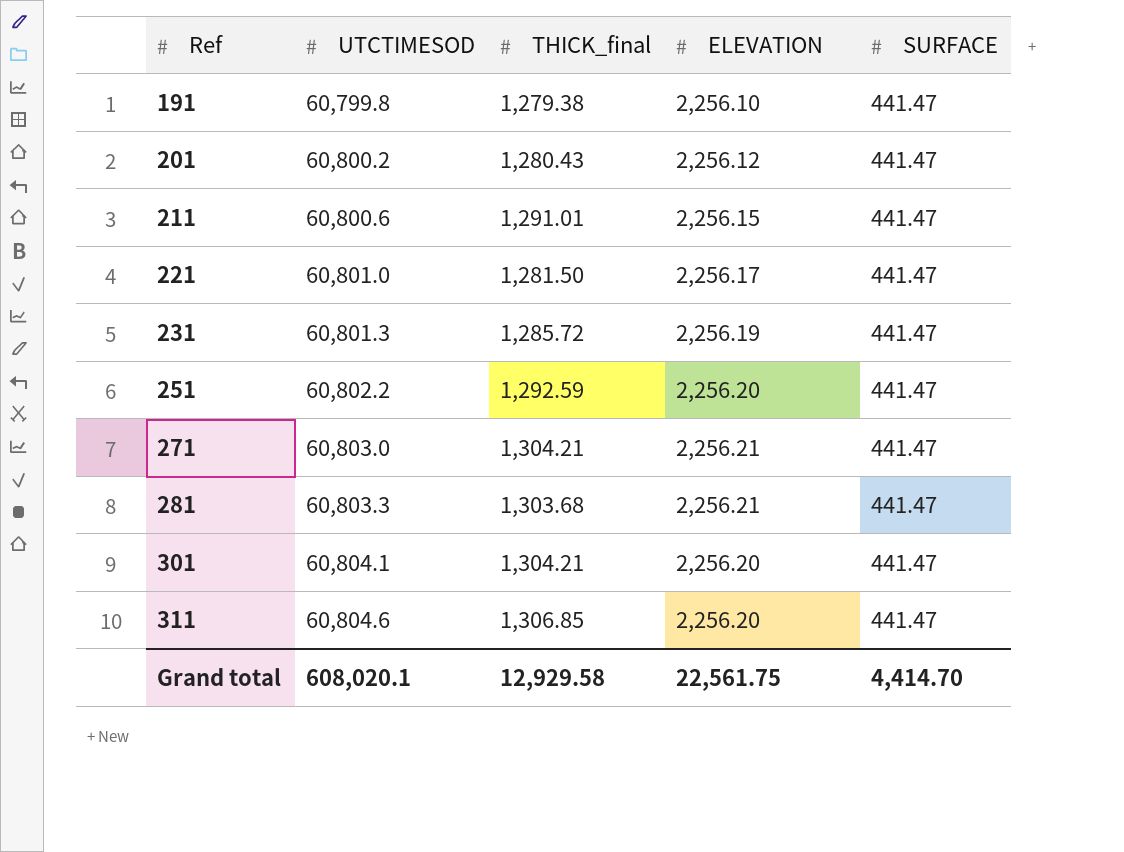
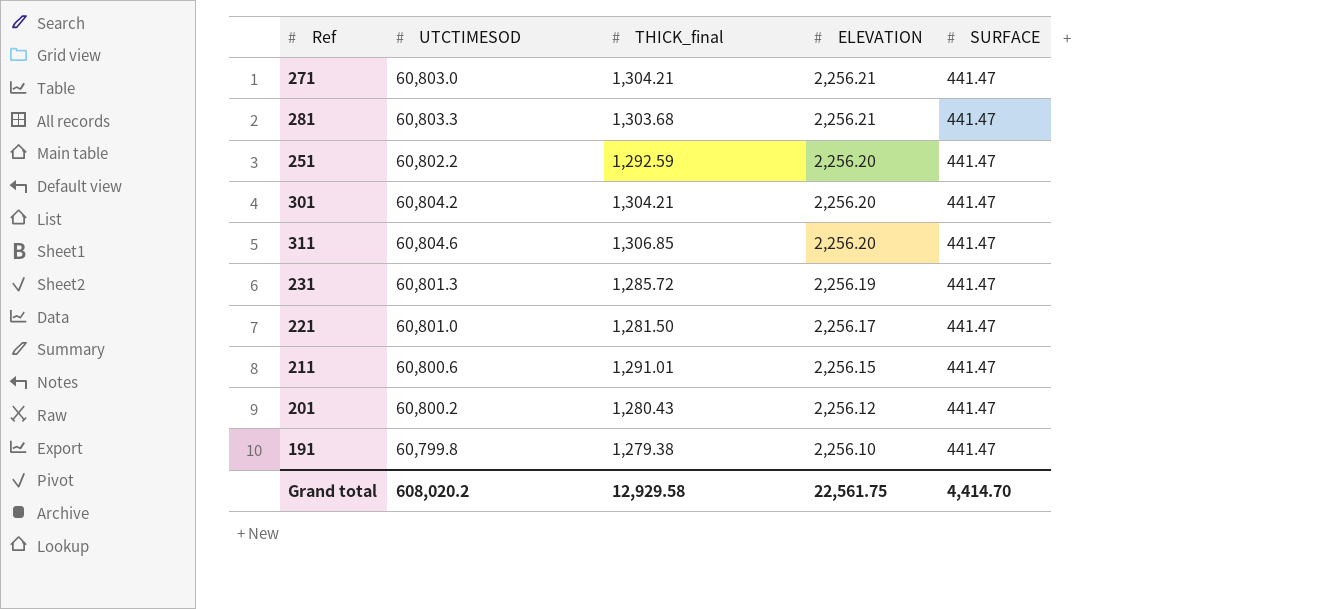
row order: Ref ascending -> ELEVATION descending
301 | UTCTIMESOD: 60,804.1 -> 60,804.2
Grand total | UTCTIMESOD: 608,020.1 -> 608,020.2

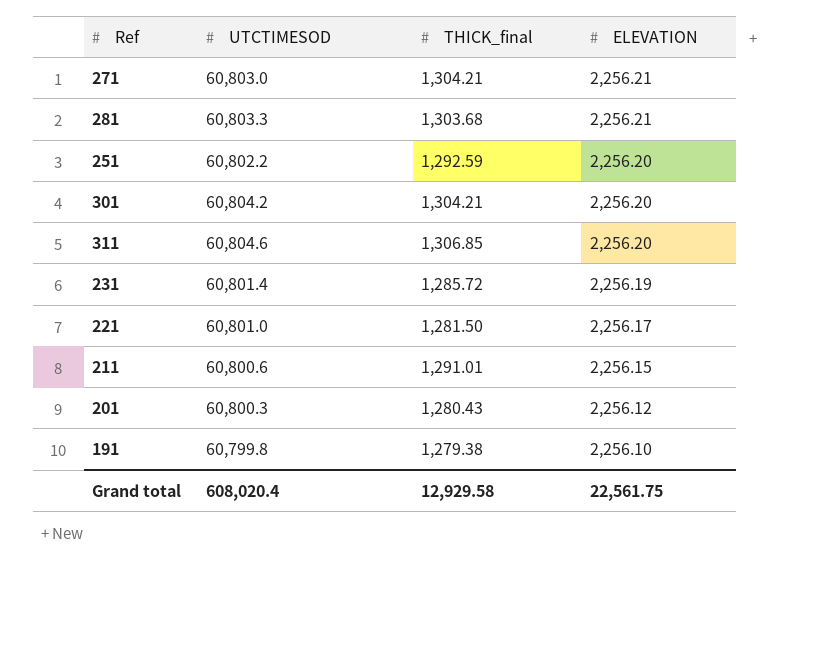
column SURFACE | position: 5 -> none
231 | UTCTIMESOD: 60,801.3 -> 60,801.4
201 | UTCTIMESOD: 60,800.2 -> 60,800.3
Grand total | UTCTIMESOD: 608,020.2 -> 608,020.4

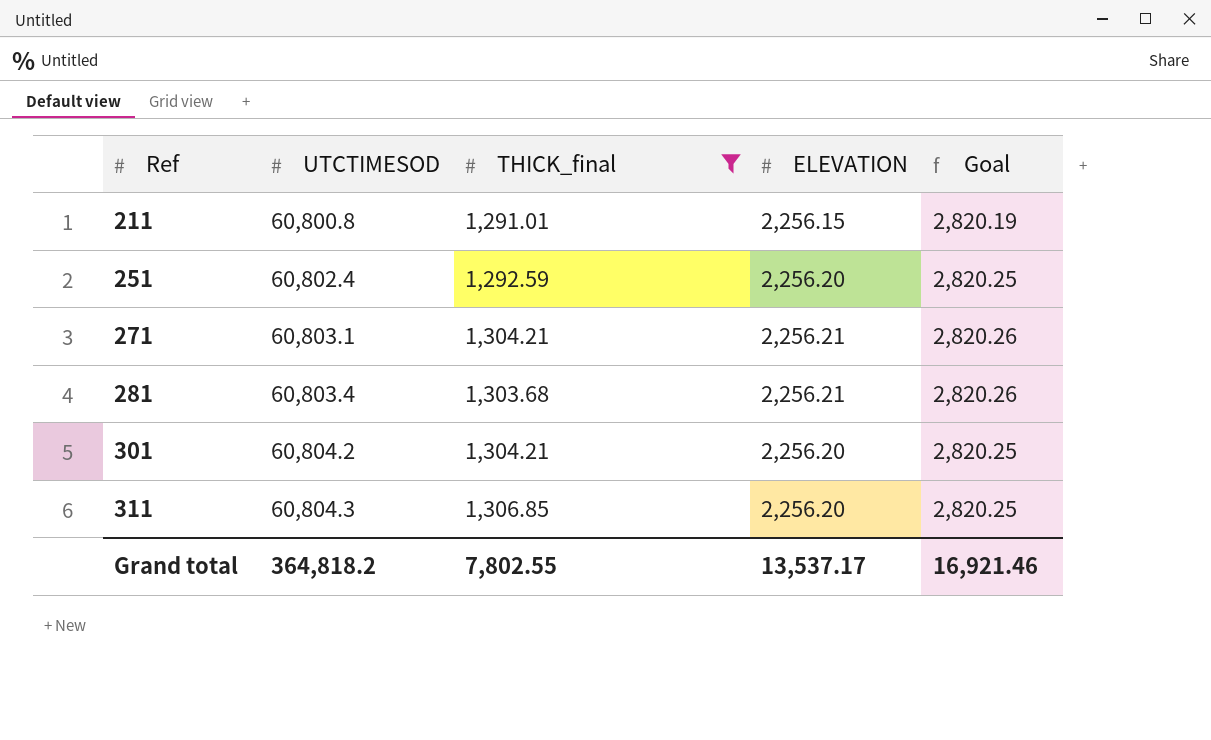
filter: none -> THICK_final >= 1,291.01
row order: ELEVATION descending -> Ref ascending
column Goal | formula: none -> [ELEVATION] * 1.25
211 | UTCTIMESOD: 60,800.6 -> 60,800.8
251 | UTCTIMESOD: 60,802.2 -> 60,802.4
271 | UTCTIMESOD: 60,803.0 -> 60,803.1
281 | UTCTIMESOD: 60,803.3 -> 60,803.4
311 | UTCTIMESOD: 60,804.6 -> 60,804.3
Grand total | UTCTIMESOD: 608,020.4 -> 364,818.2
Grand total | THICK_final: 12,929.58 -> 7,802.55
Grand total | ELEVATION: 22,561.75 -> 13,537.17

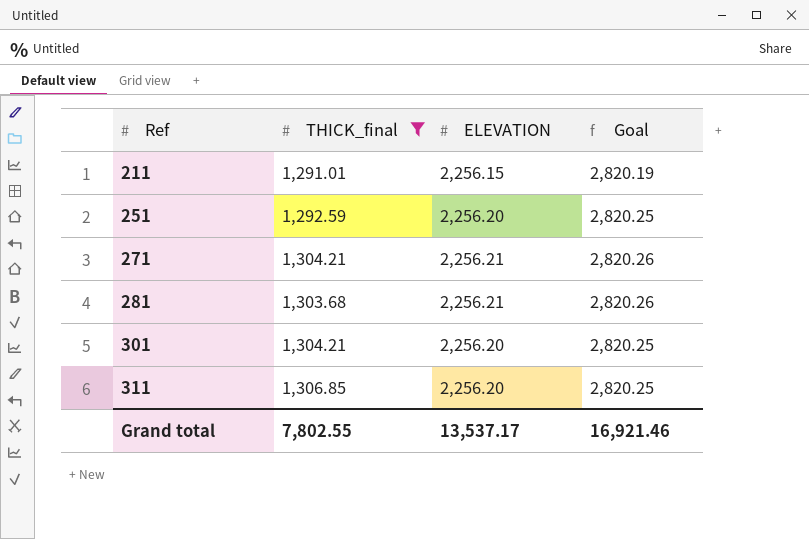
column UTCTIMESOD | position: 2 -> none

